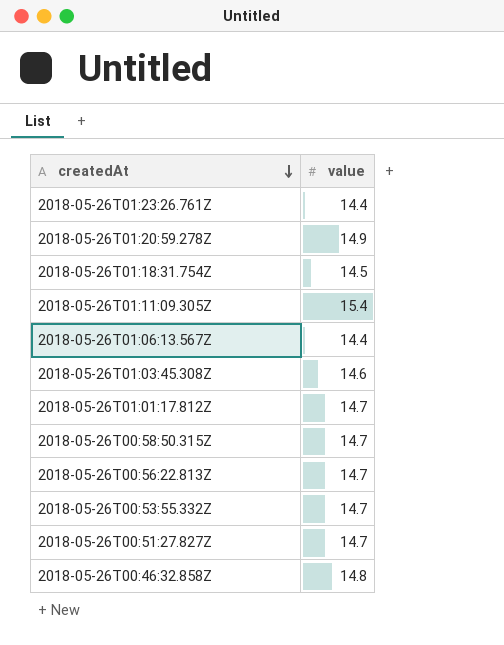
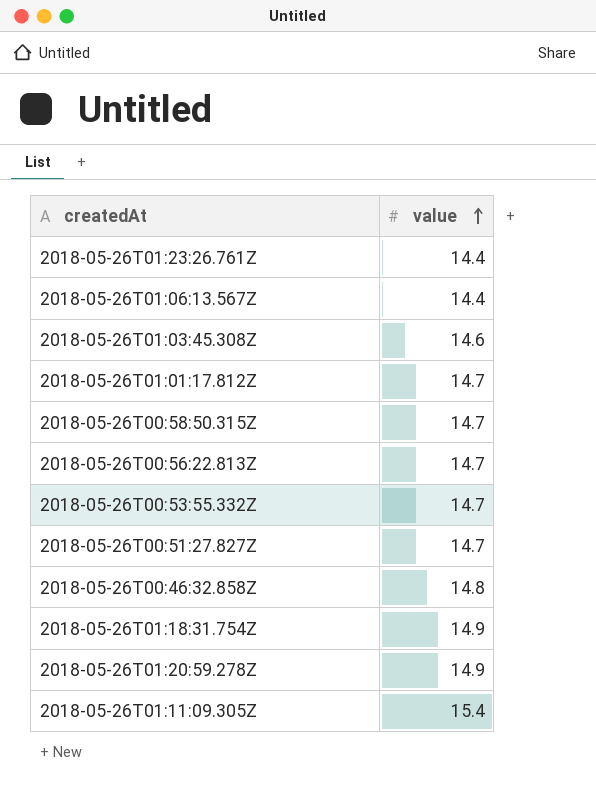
row order: createdAt descending -> value ascending
2018-05-26T01:18:31.754Z | value: 14.5 -> 14.9

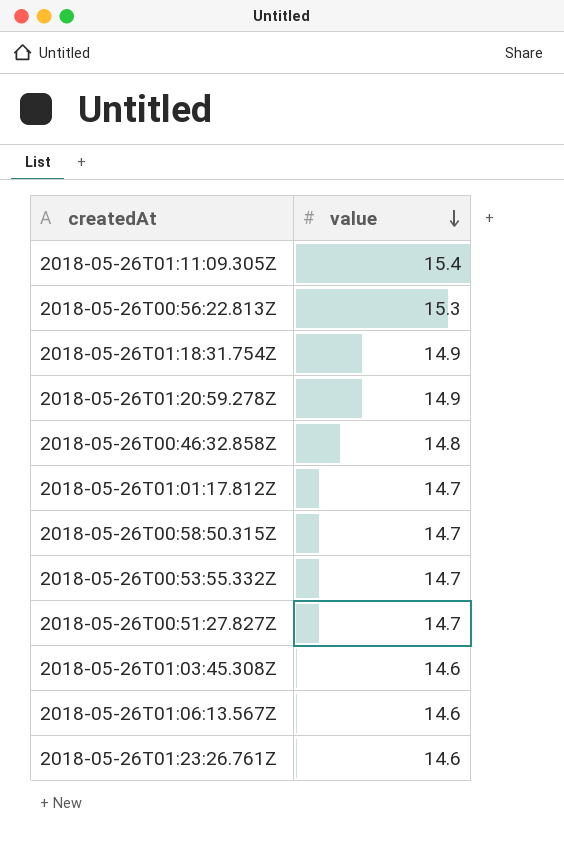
row order: value ascending -> value descending
2018-05-26T00:56:22.813Z | value: 14.7 -> 15.3
2018-05-26T01:06:13.567Z | value: 14.4 -> 14.6
2018-05-26T01:23:26.761Z | value: 14.4 -> 14.6

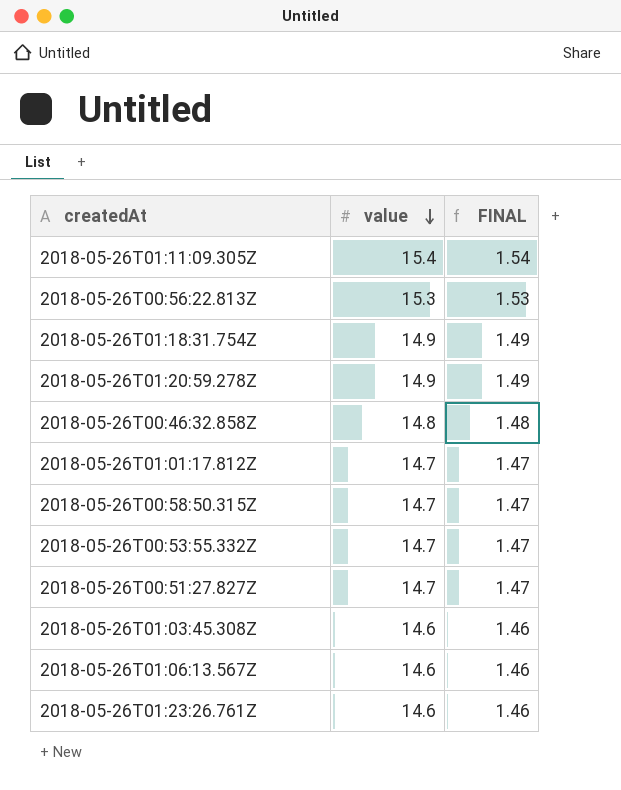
column FINAL | formula: none -> [value] * 0.1

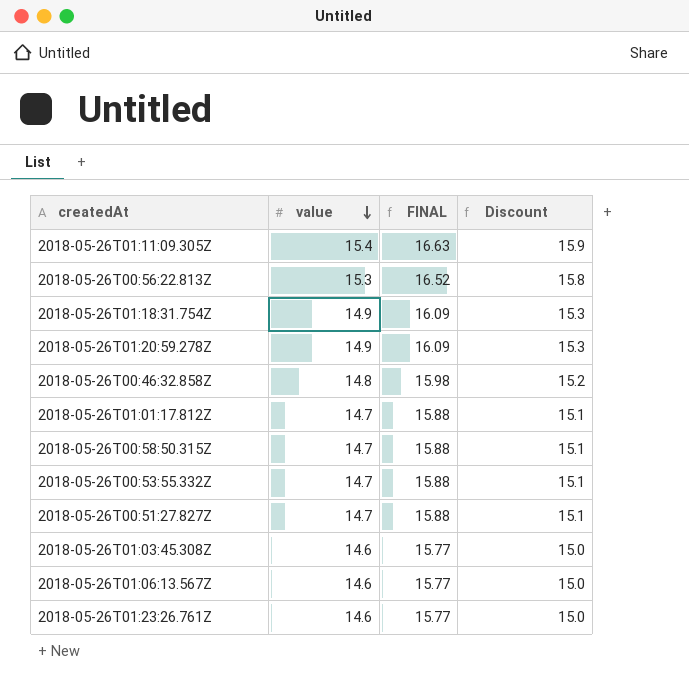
column FINAL | formula: [value] * 0.1 -> [value] * 1.08
column Discount | formula: none -> [value] * 1.03

